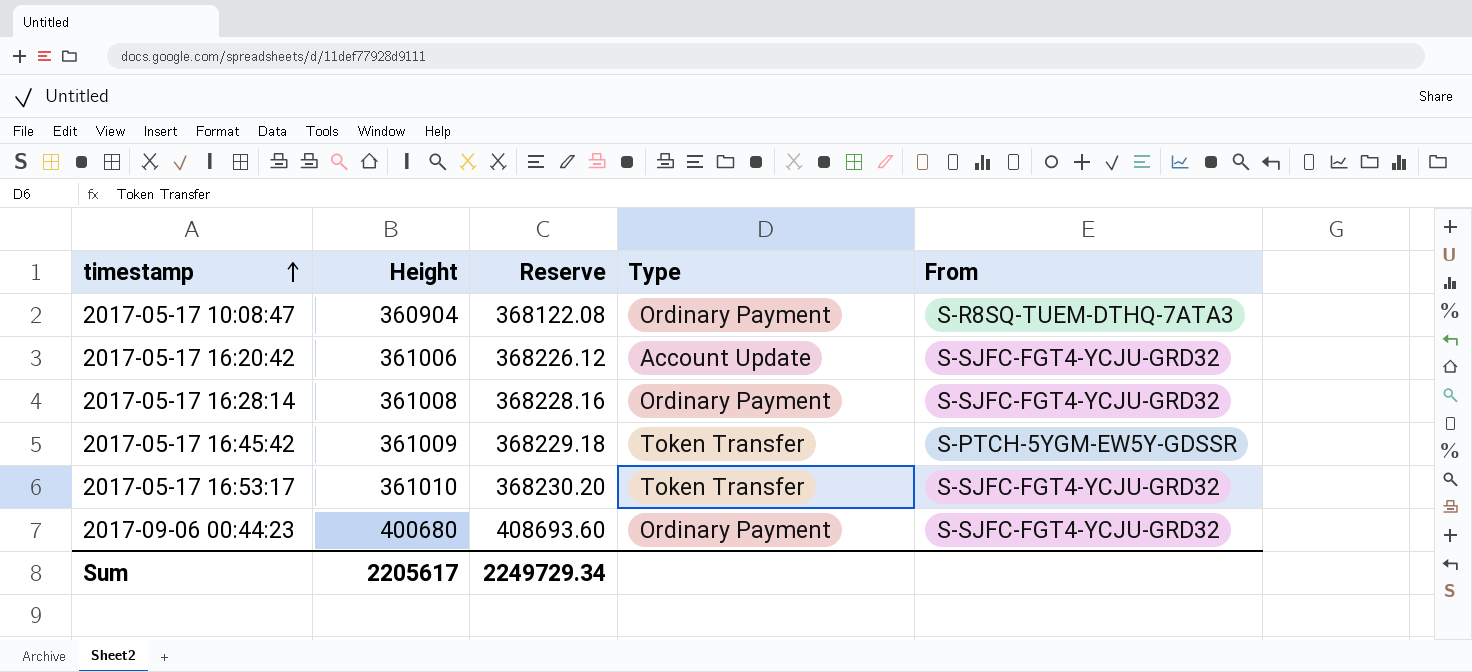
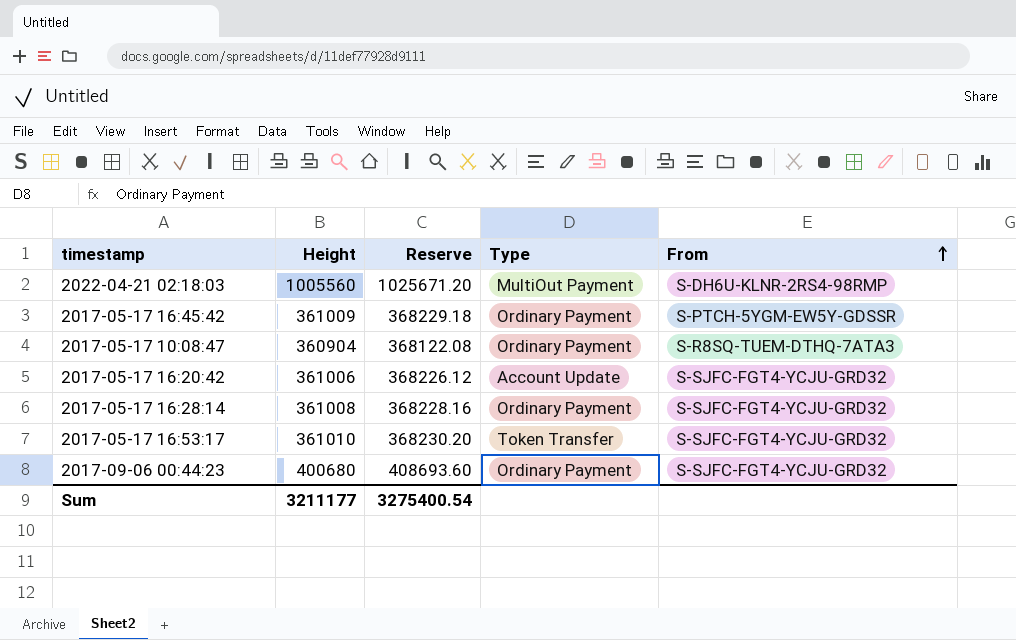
row order: timestamp ascending -> From ascending
row 2022-04-21 02:18:03: none -> 1005560 | 1025671.20 | MultiOut Payment | S-DH6U-KLNR-2RS4-98RMP
2017-05-17 16:45:42 | Type: Token Transfer -> Ordinary Payment
Sum | Height: 2205617 -> 3211177
Sum | Reserve: 2249729.34 -> 3275400.54

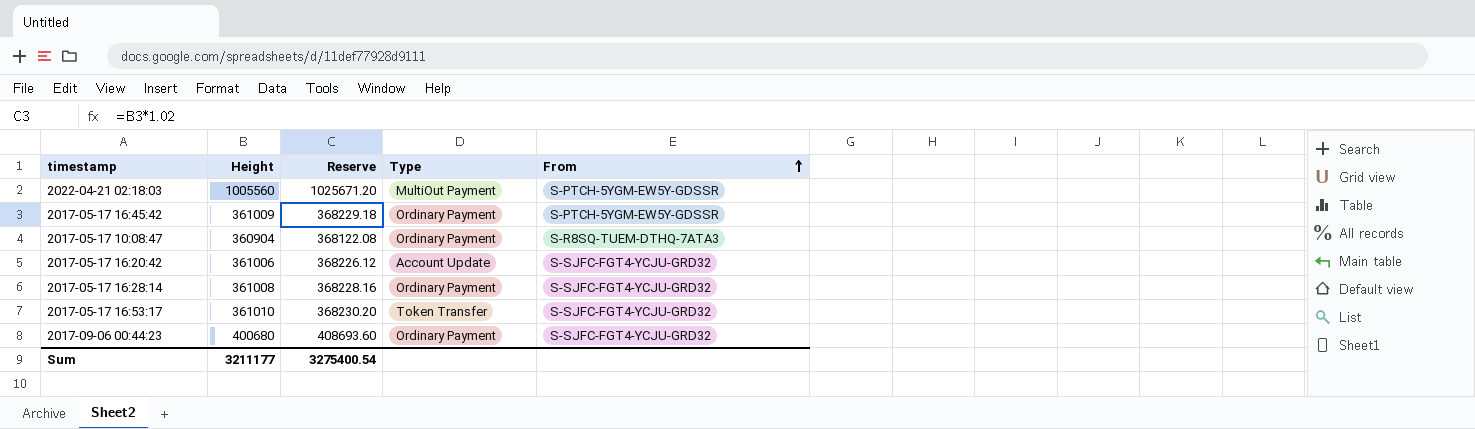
2022-04-21 02:18:03 | From: S-DH6U-KLNR-2RS4-98RMP -> S-PTCH-5YGM-EW5Y-GDSSR

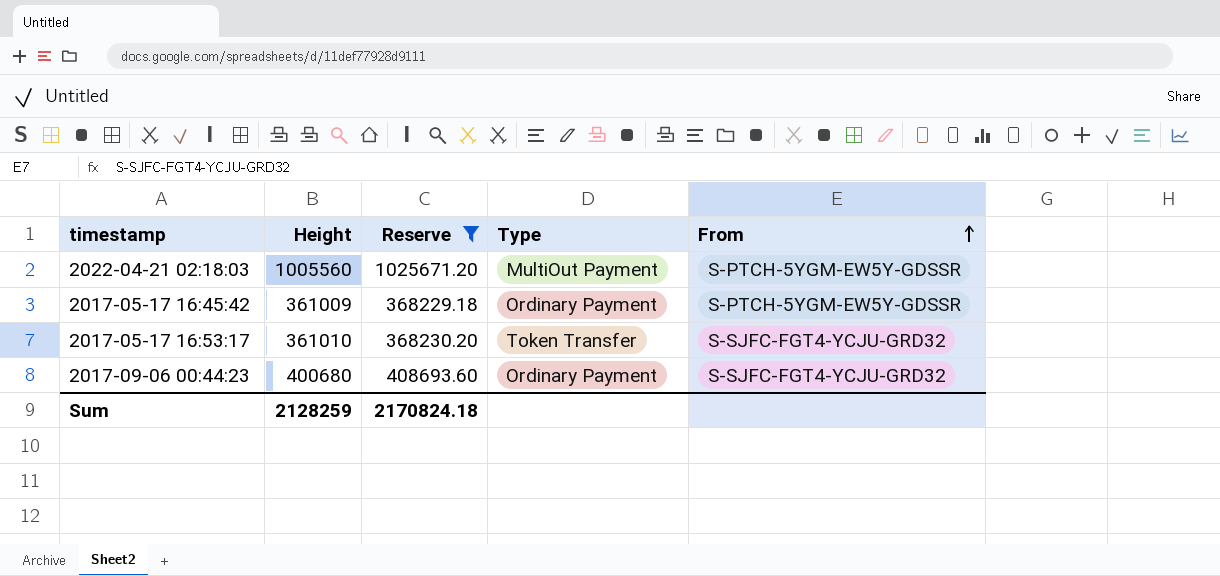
filter: none -> Reserve >= 368229.18
Sum | Height: 3211177 -> 2128259
Sum | Reserve: 3275400.54 -> 2170824.18

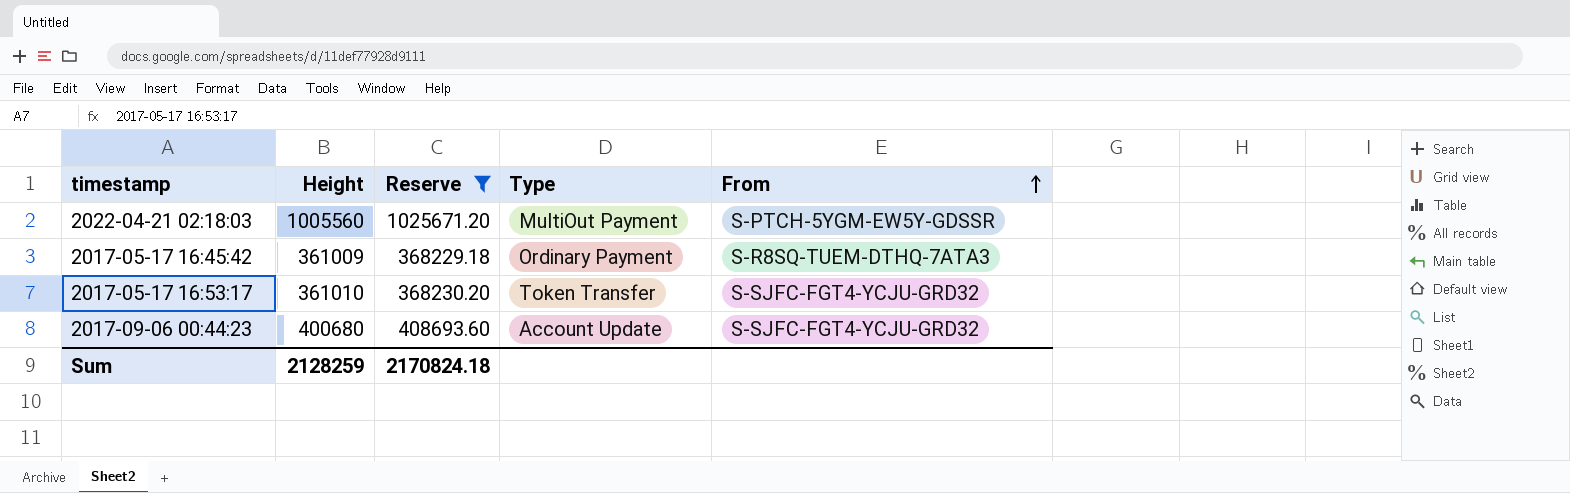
2017-05-17 16:45:42 | From: S-PTCH-5YGM-EW5Y-GDSSR -> S-R8SQ-TUEM-DTHQ-7ATA3
2017-09-06 00:44:23 | Type: Ordinary Payment -> Account Update

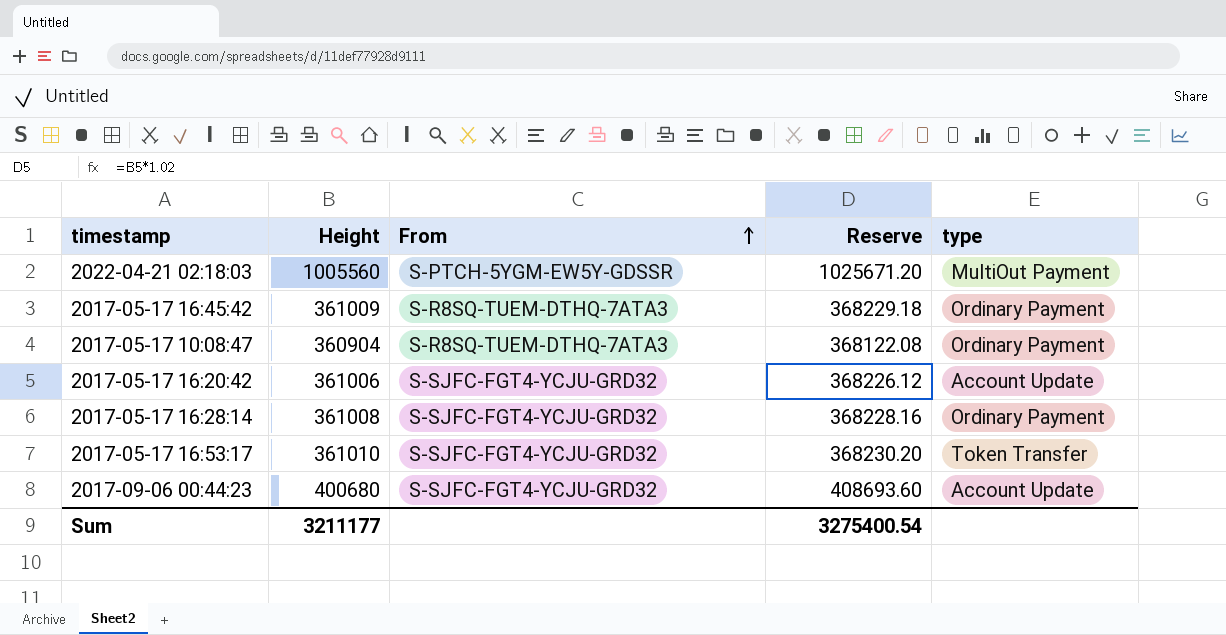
filter: Reserve >= 368229.18 -> none
column From | position: 5 -> 3
column name: Type -> type
Sum | Height: 2128259 -> 3211177
Sum | Reserve: 2170824.18 -> 3275400.54

